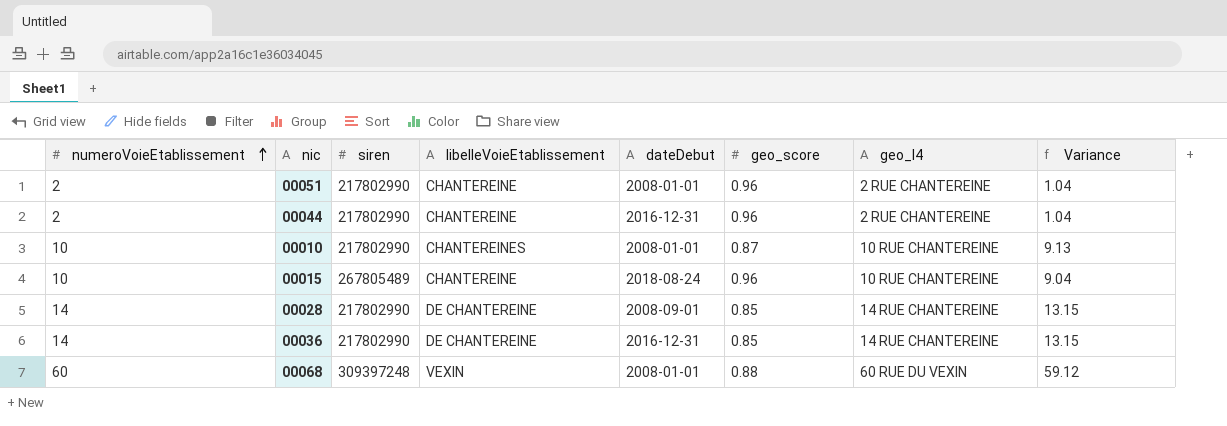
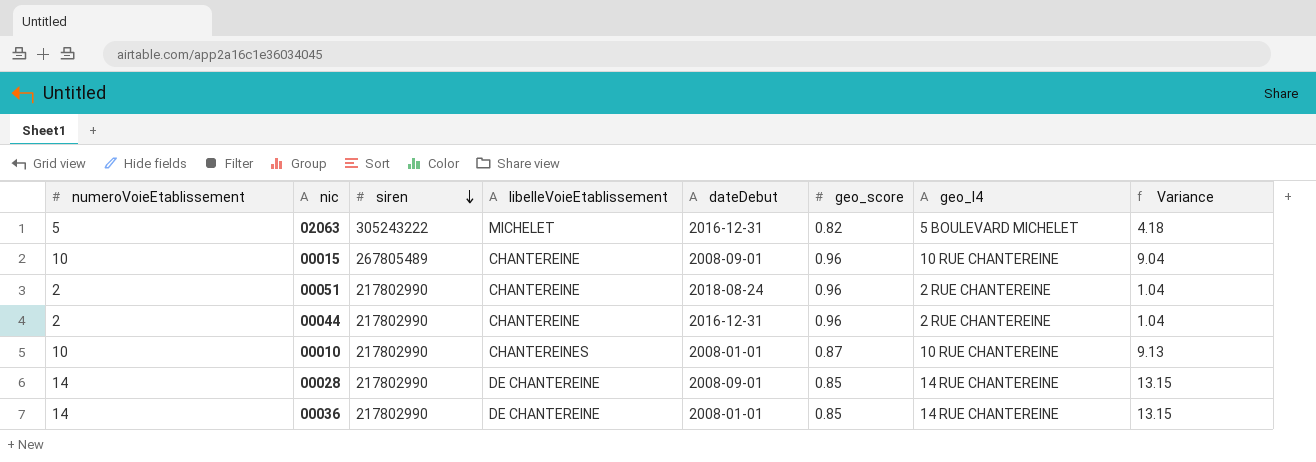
row order: numeroVoieEtablissement ascending -> siren descending
row 00068: 60 | 309397248 | VEXIN | 2008-01-01 | 0.88 | 60 RUE DU VEXIN | 59.12 -> none
row 02063: none -> 5 | 305243222 | MICHELET | 2016-12-31 | 0.82 | 5 BOULEVARD MICHELET | 4.18
00015 | dateDebut: 2018-08-24 -> 2008-09-01
00051 | dateDebut: 2008-01-01 -> 2018-08-24
00036 | dateDebut: 2016-12-31 -> 2008-01-01

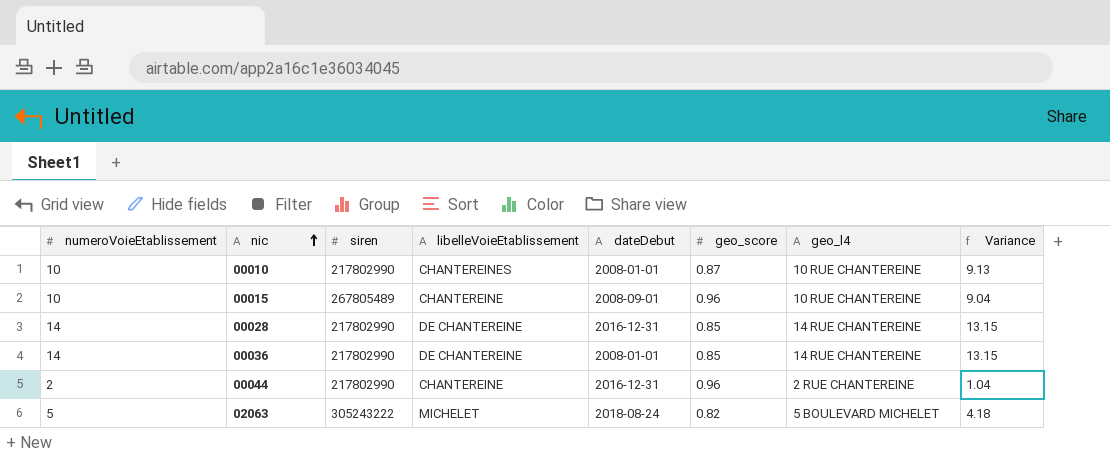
row order: siren descending -> nic ascending
row 00051: 2 | 217802990 | CHANTEREINE | 2018-08-24 | 0.96 | 2 RUE CHANTEREINE | 1.04 -> none
00028 | dateDebut: 2008-09-01 -> 2016-12-31
02063 | dateDebut: 2016-12-31 -> 2018-08-24

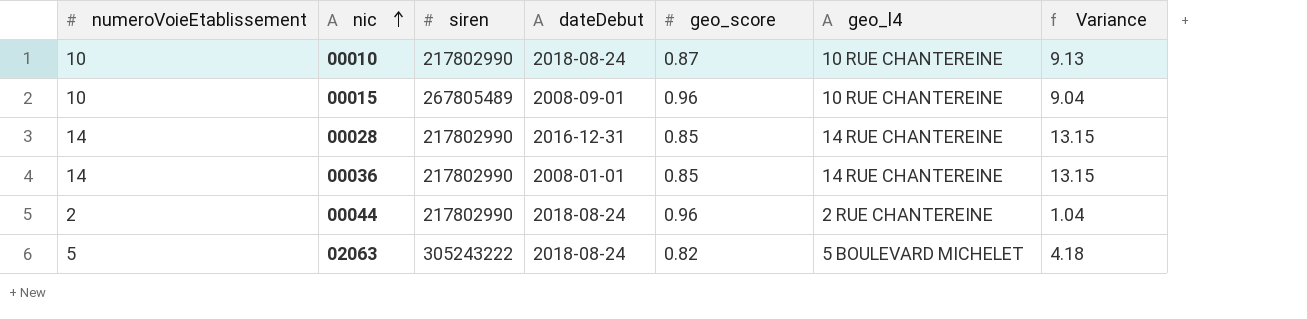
column libelleVoieEtablissement | position: 4 -> none
00010 | dateDebut: 2008-01-01 -> 2018-08-24
00044 | dateDebut: 2016-12-31 -> 2018-08-24

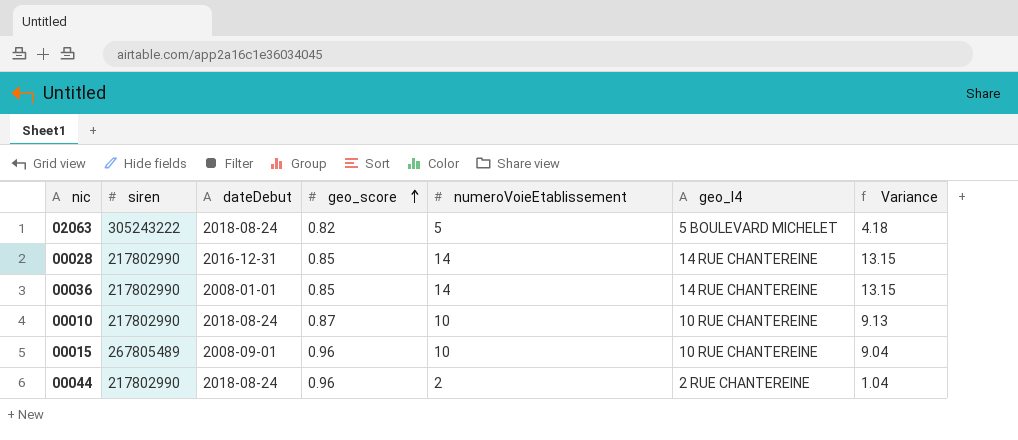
row order: nic ascending -> geo_score ascending
column numeroVoieEtablissement | position: 1 -> 5

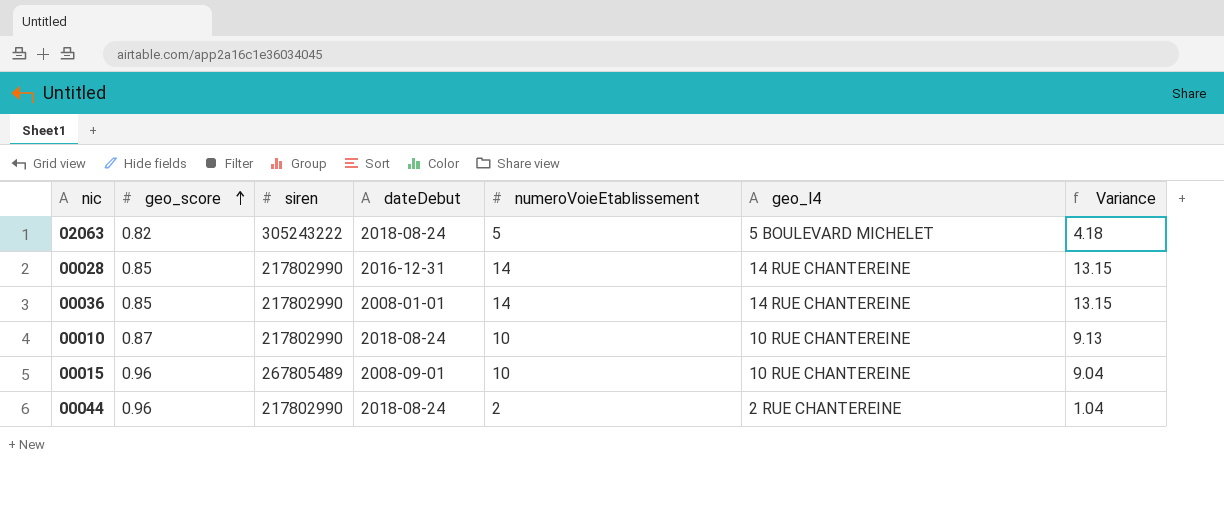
column geo_score | position: 4 -> 2

